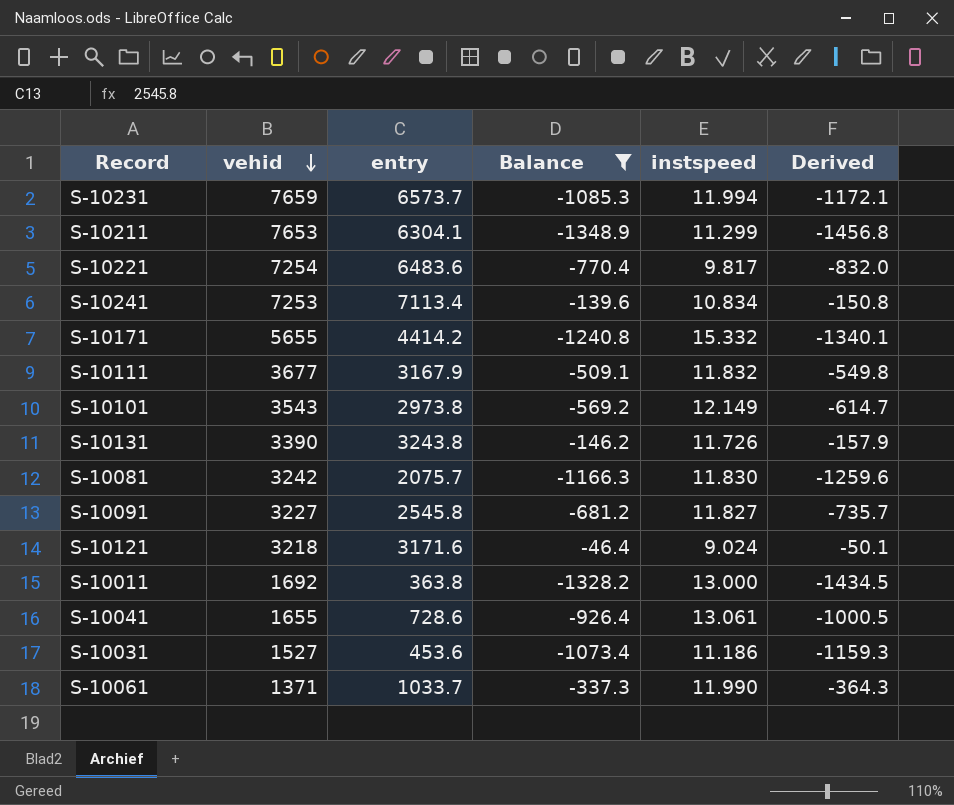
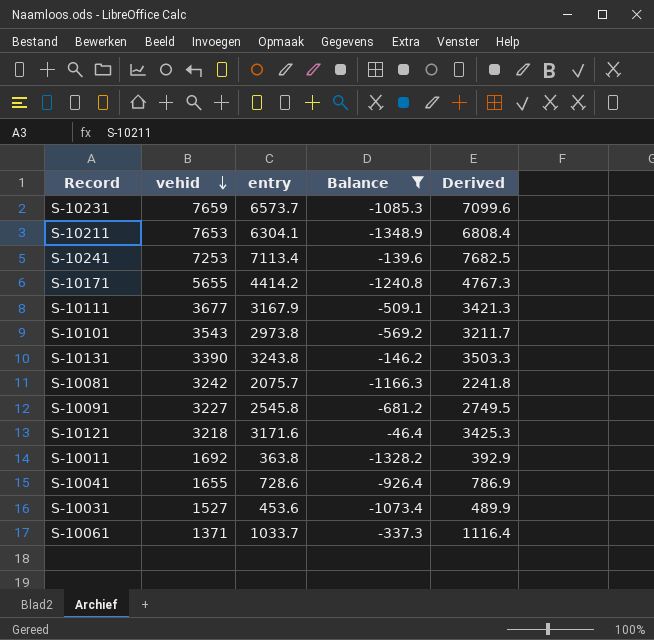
column instspeed | position: 5 -> none
column Derived | formula: [Balance] * 1.08 -> [entry] * 1.08
row S-10221: 7254 | 6483.6 | -770.4 | 9.817 | -832.0 -> none

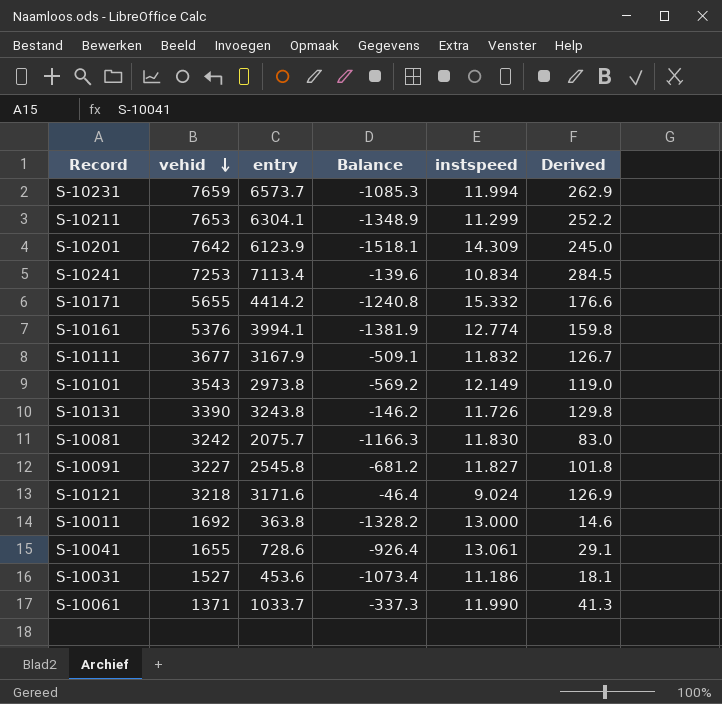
filter: Balance >= -1348.9 -> none
column instspeed | position: none -> 5
column Derived | formula: [entry] * 1.08 -> [entry] * 0.04

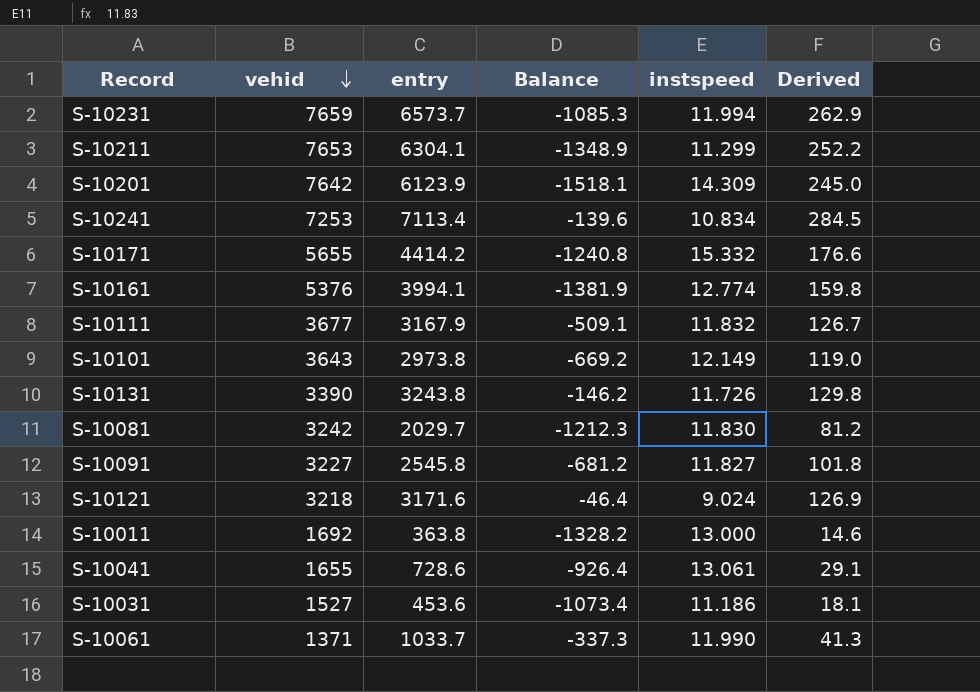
S-10101 | vehid: 3543 -> 3643
S-10101 | Balance: -569.2 -> -669.2
S-10081 | entry: 2075.7 -> 2029.7
S-10081 | Balance: -1166.3 -> -1212.3
S-10081 | Derived: 83.0 -> 81.2

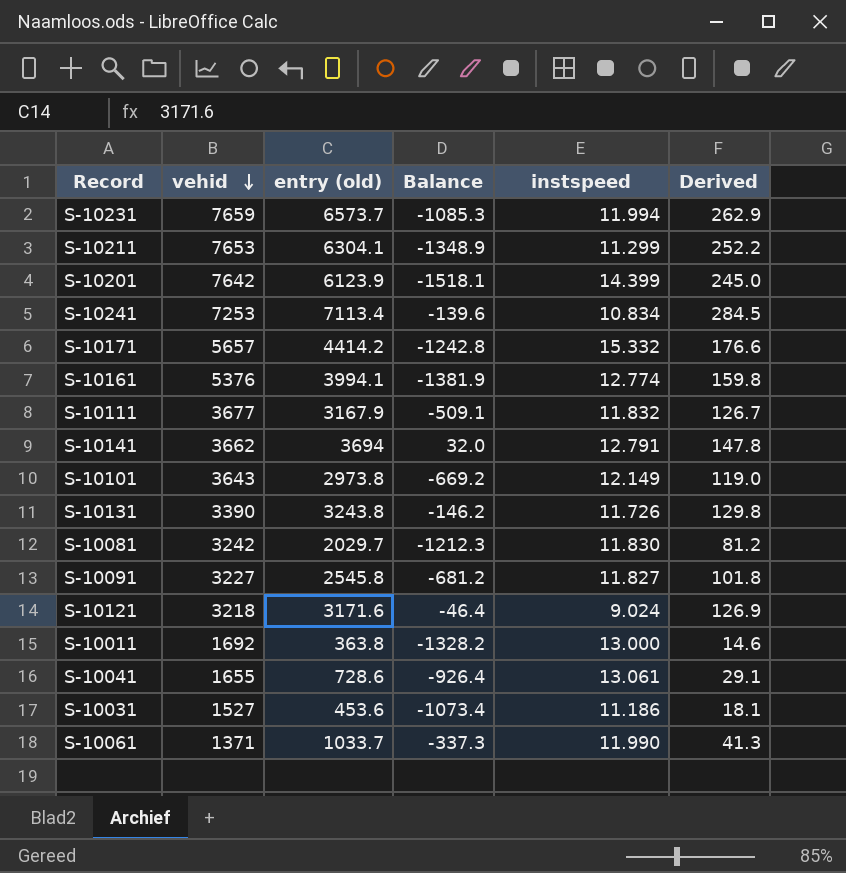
column name: entry -> entry (old)
S-10201 | instspeed: 14.309 -> 14.399
S-10171 | vehid: 5655 -> 5657
S-10171 | Balance: -1240.8 -> -1242.8
row S-10141: none -> 3662 | 3694 | 32.0 | 12.791 | 147.8

